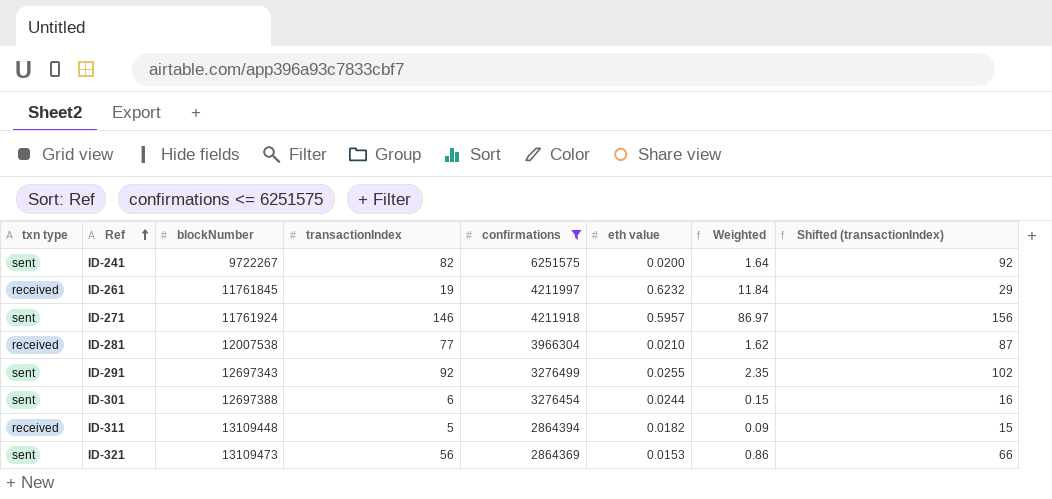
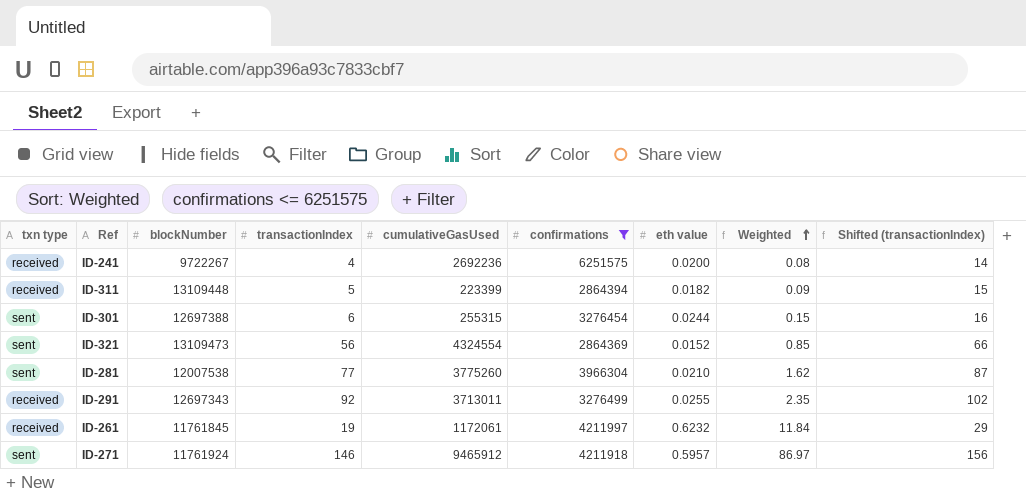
row order: Ref ascending -> Weighted ascending
column cumulativeGasUsed | position: none -> 5
ID-241 | txn type: sent -> received
ID-241 | transactionIndex: 82 -> 4
ID-241 | Weighted: 1.64 -> 0.08
ID-241 | Shifted (transactionIndex): 92 -> 14
ID-321 | eth value: 0.0153 -> 0.0152
ID-321 | Weighted: 0.86 -> 0.85
ID-281 | txn type: received -> sent
ID-291 | txn type: sent -> received

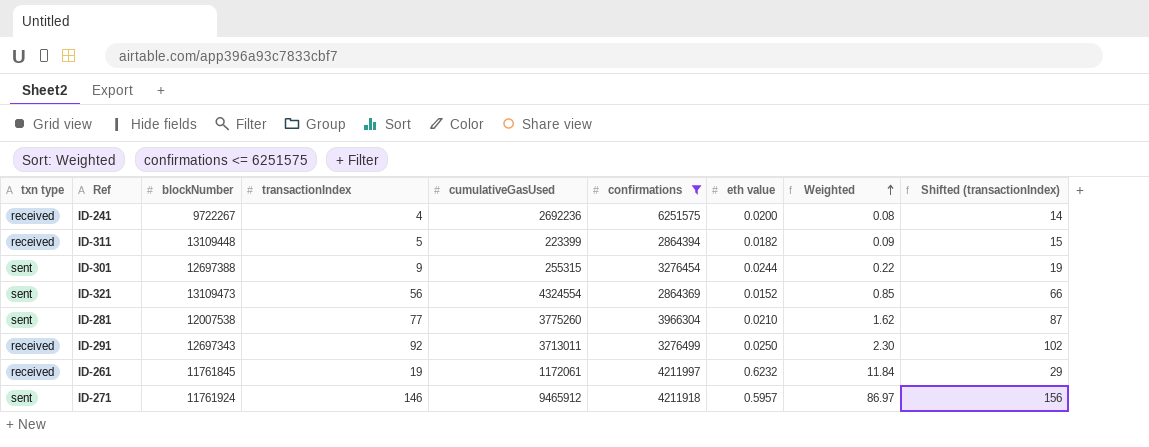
ID-301 | transactionIndex: 6 -> 9
ID-301 | Weighted: 0.15 -> 0.22
ID-301 | Shifted (transactionIndex): 16 -> 19
ID-291 | eth value: 0.0255 -> 0.0250
ID-291 | Weighted: 2.35 -> 2.30

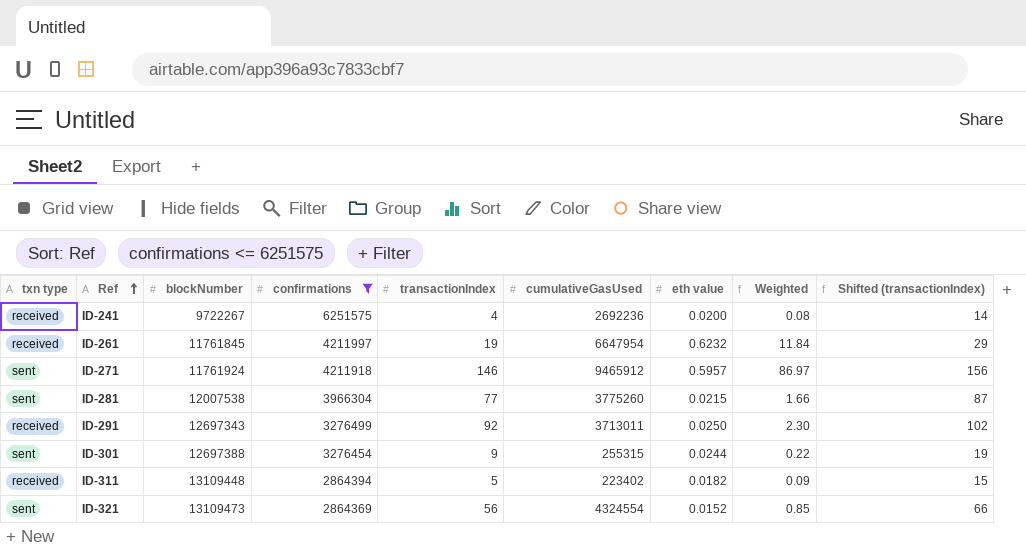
row order: Weighted ascending -> Ref ascending
column confirmations | position: 6 -> 4
ID-261 | cumulativeGasUsed: 1172061 -> 6647954
ID-281 | eth value: 0.0210 -> 0.0215
ID-281 | Weighted: 1.62 -> 1.66
ID-311 | cumulativeGasUsed: 223399 -> 223402

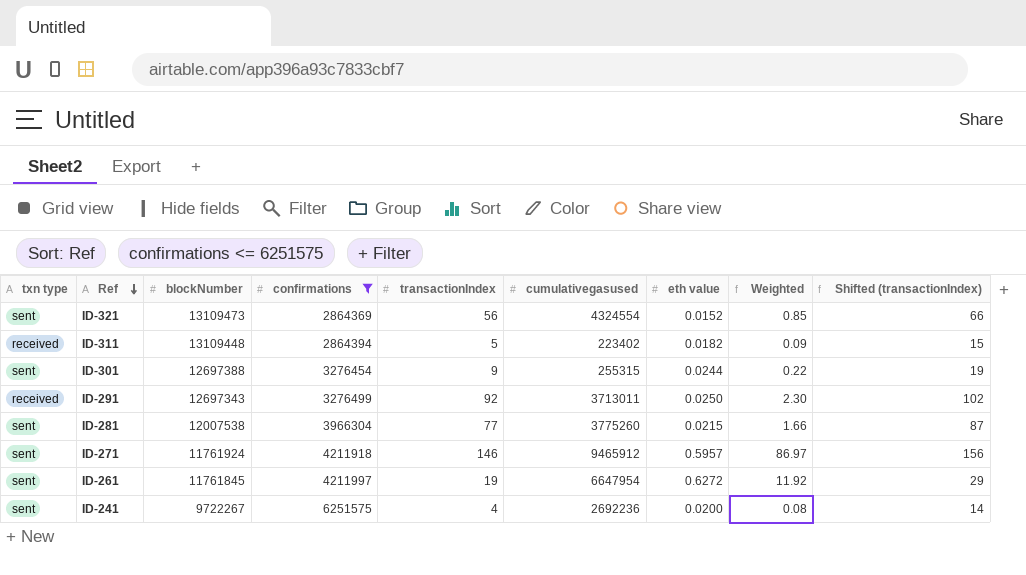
row order: Ref ascending -> Ref descending
column name: cumulativeGasUsed -> cumulativegasused
ID-261 | txn type: received -> sent
ID-261 | eth value: 0.6232 -> 0.6272
ID-261 | Weighted: 11.84 -> 11.92
ID-241 | txn type: received -> sent

